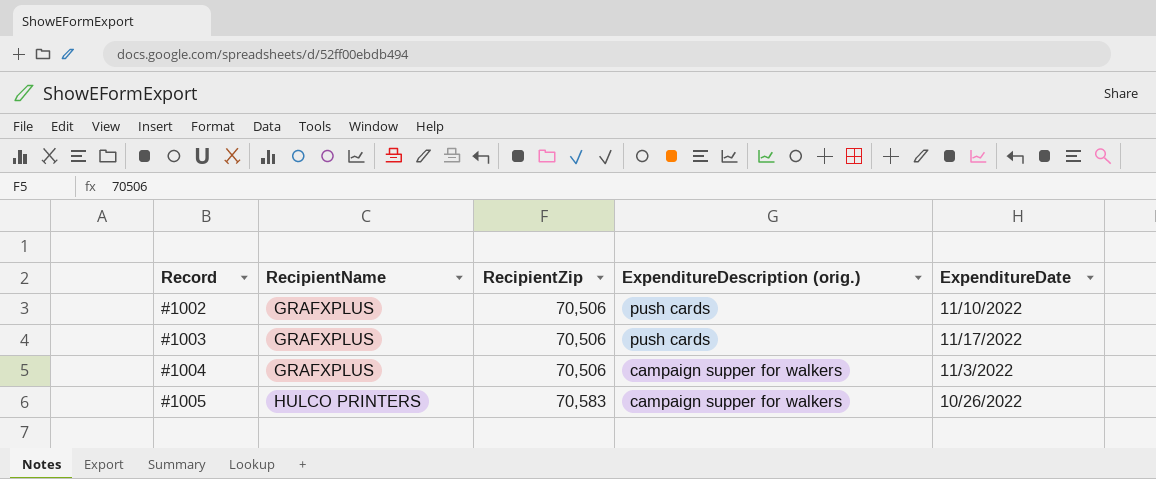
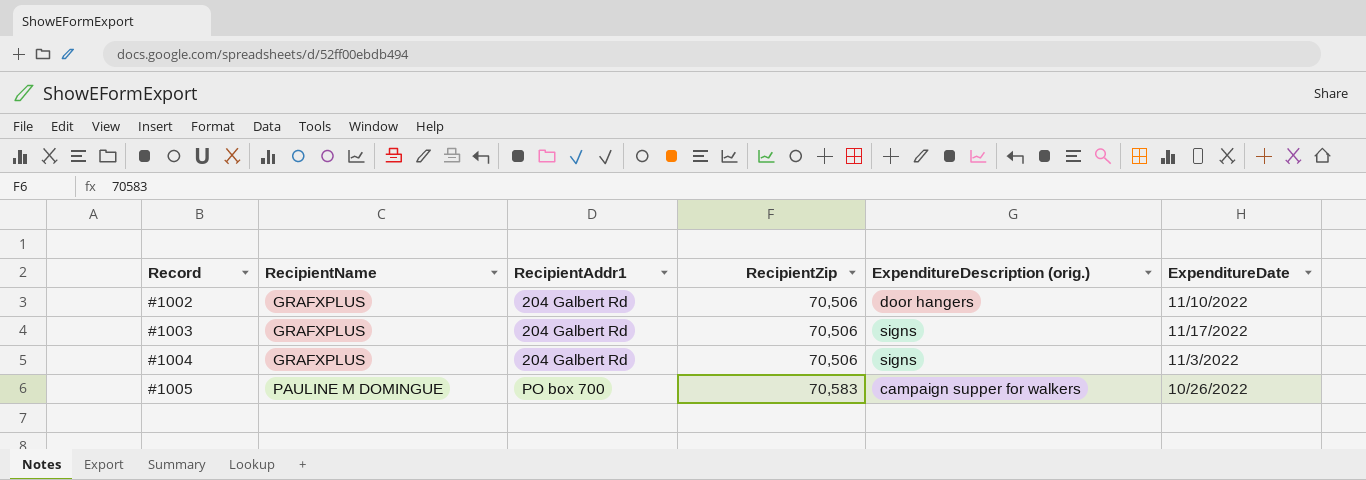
column RecipientAddr1 | position: none -> 3
#1002 | ExpenditureDescription (orig.): push cards -> door hangers
#1003 | ExpenditureDescription (orig.): push cards -> signs
#1004 | ExpenditureDescription (orig.): campaign supper for walkers -> signs
#1005 | RecipientName: HULCO PRINTERS -> PAULINE M DOMINGUE

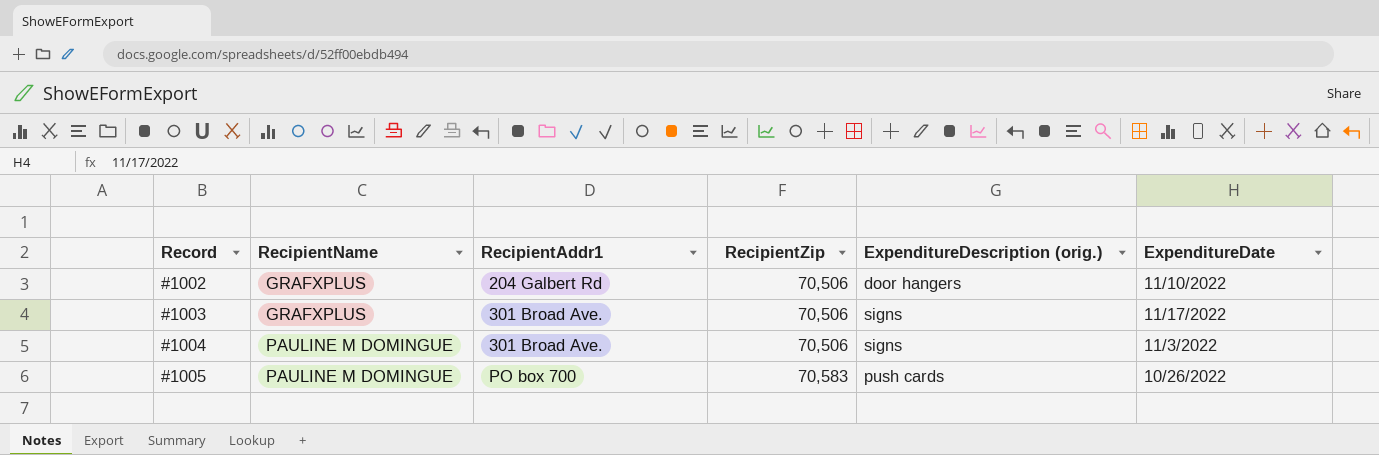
#1003 | RecipientAddr1: 204 Galbert Rd -> 301 Broad Ave.
#1004 | RecipientName: GRAFXPLUS -> PAULINE M DOMINGUE
#1004 | RecipientAddr1: 204 Galbert Rd -> 301 Broad Ave.
#1005 | ExpenditureDescription (orig.): campaign supper for walkers -> push cards

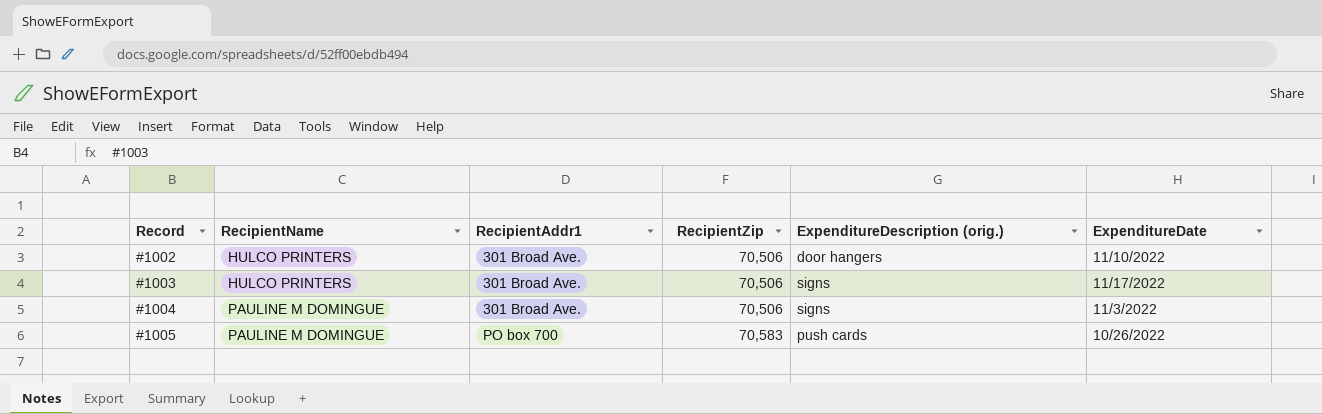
#1002 | RecipientName: GRAFXPLUS -> HULCO PRINTERS
#1002 | RecipientAddr1: 204 Galbert Rd -> 301 Broad Ave.
#1003 | RecipientName: GRAFXPLUS -> HULCO PRINTERS

